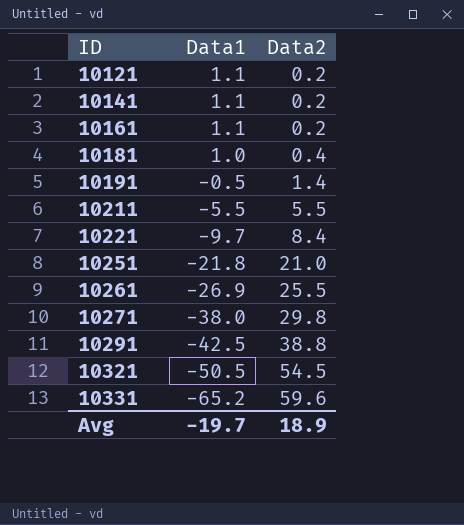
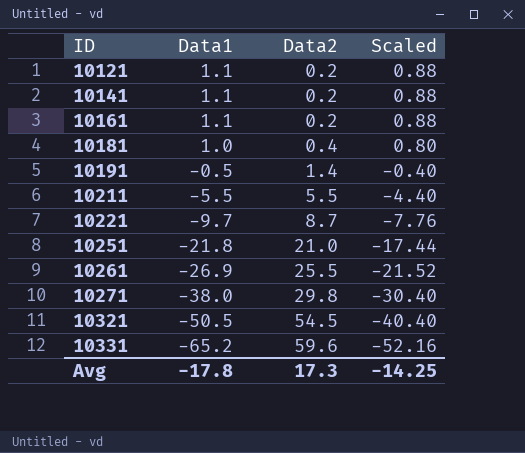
column Scaled | formula: none -> [Data1] * 0.8
row 10291: -42.5 | 38.8 -> none
10221 | Data2: 8.4 -> 8.7
Avg | Data1: -19.7 -> -17.8
Avg | Data2: 18.9 -> 17.3

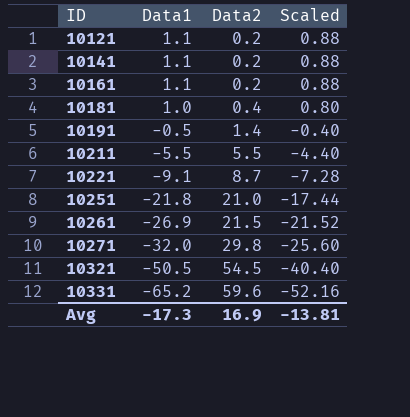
10221 | Data1: -9.7 -> -9.1
10221 | Scaled: -7.76 -> -7.28
10261 | Data2: 25.5 -> 21.5
10271 | Data1: -38.0 -> -32.0
10271 | Scaled: -30.40 -> -25.60
Avg | Data1: -17.8 -> -17.3
Avg | Data2: 17.3 -> 16.9
Avg | Scaled: -14.25 -> -13.81

